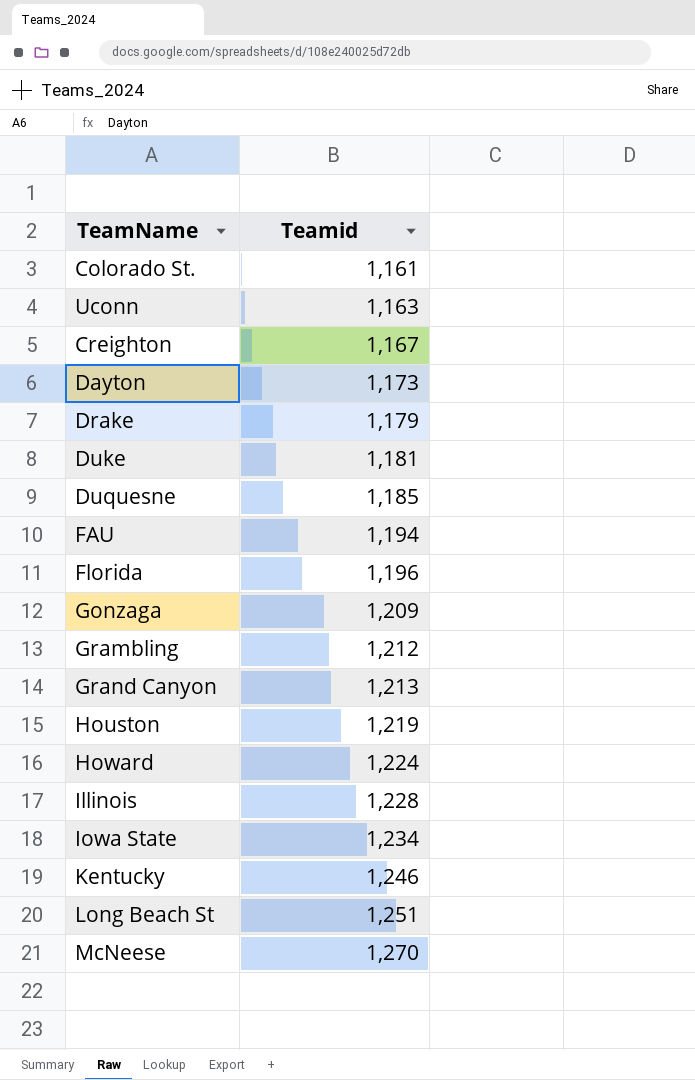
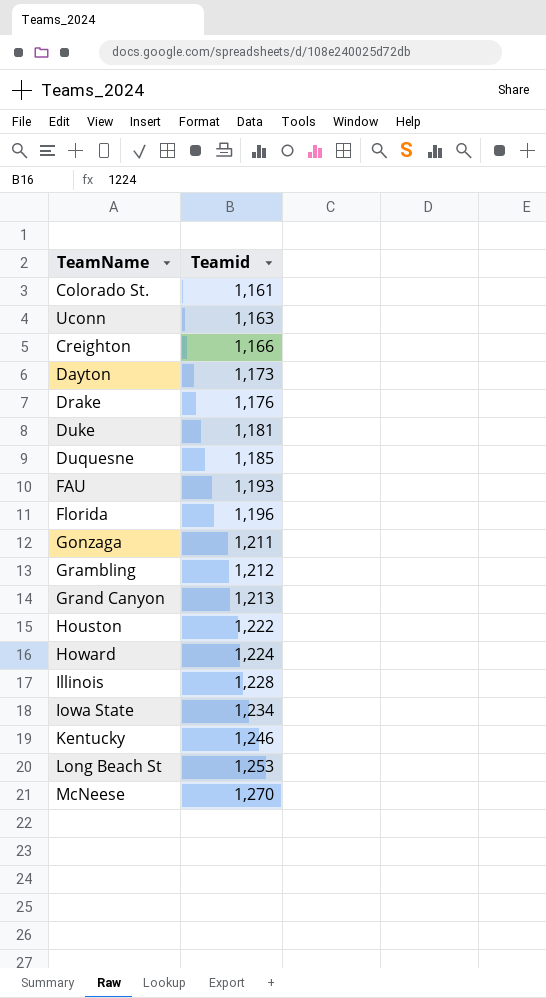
Creighton | Teamid: 1,167 -> 1,166
Drake | Teamid: 1,179 -> 1,176
FAU | Teamid: 1,194 -> 1,193
Gonzaga | Teamid: 1,209 -> 1,211
Houston | Teamid: 1,219 -> 1,222
Long Beach St | Teamid: 1,251 -> 1,253

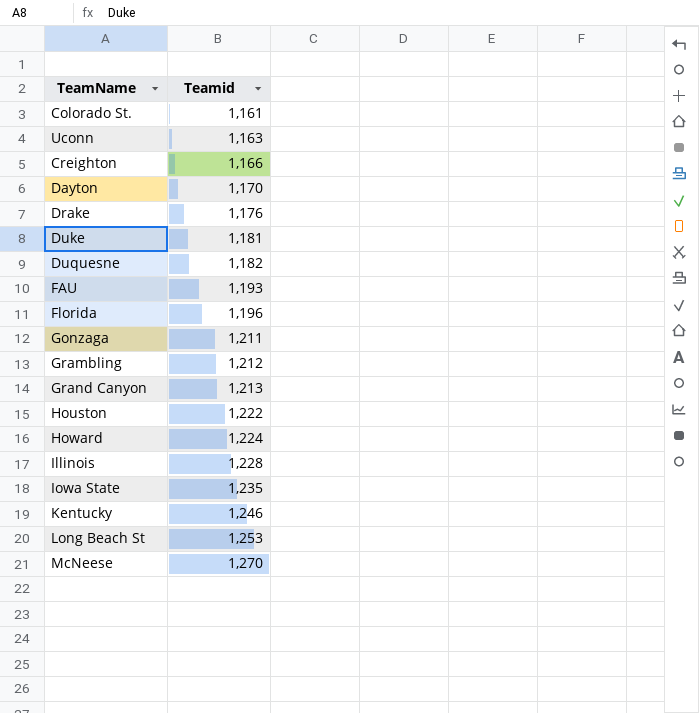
Dayton | Teamid: 1,173 -> 1,170
Duquesne | Teamid: 1,185 -> 1,182
Iowa State | Teamid: 1,234 -> 1,235

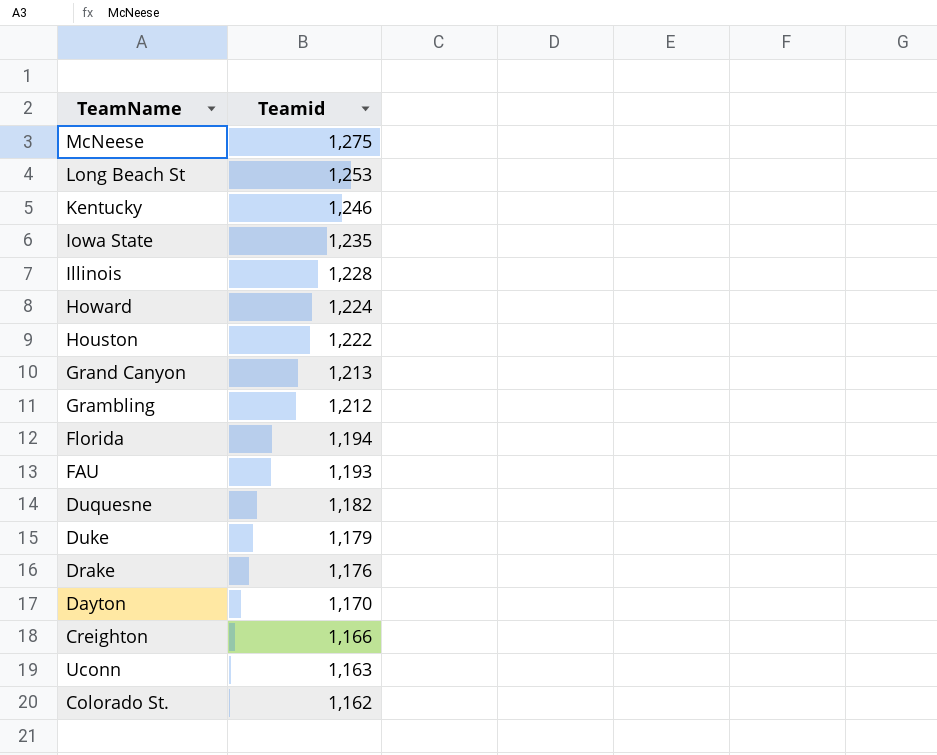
row order: Teamid ascending -> Teamid descending
row Gonzaga: 1,211 -> none
McNeese | Teamid: 1,270 -> 1,275
Florida | Teamid: 1,196 -> 1,194
Duke | Teamid: 1,181 -> 1,179
Colorado St. | Teamid: 1,161 -> 1,162

